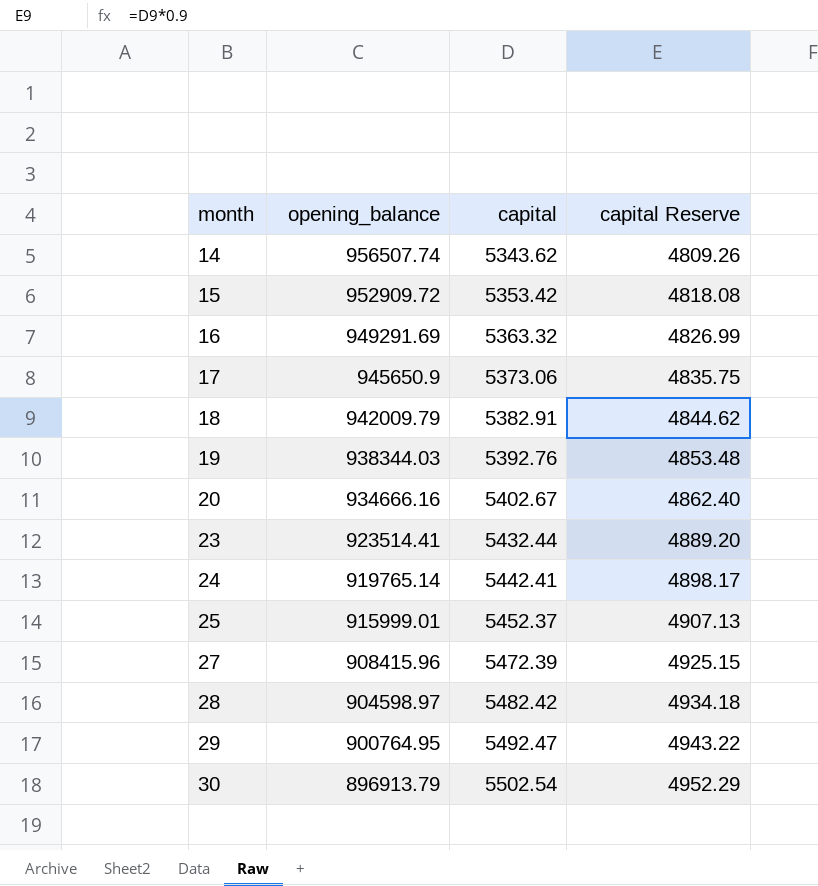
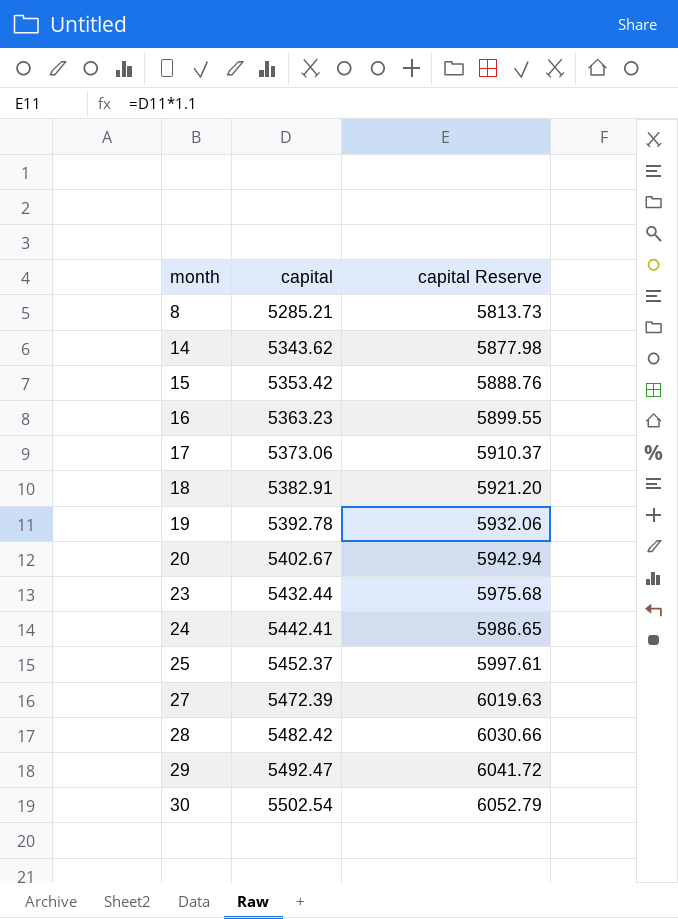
column opening_balance | position: 2 -> none
column capital Reserve | formula: [capital] * 0.9 -> [capital] * 1.1
row 8: none -> 5285.21 | 5813.73
16 | capital: 5363.32 -> 5363.23
19 | capital: 5392.76 -> 5392.78

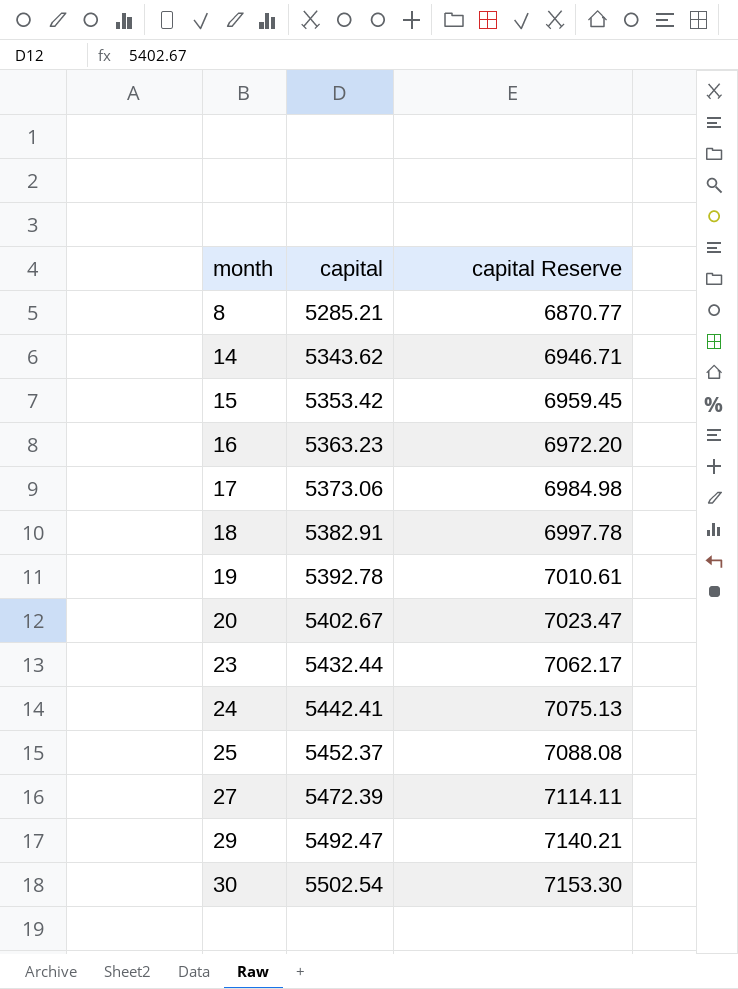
column capital Reserve | formula: [capital] * 1.1 -> [capital] * 1.3
row 28: 5482.42 | 6030.66 -> none

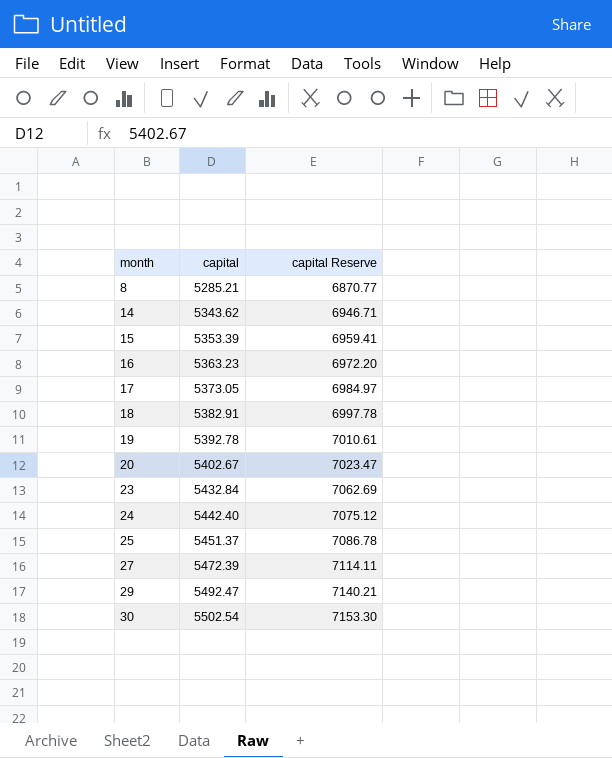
15 | capital: 5353.42 -> 5353.39
15 | capital Reserve: 6959.45 -> 6959.41
17 | capital: 5373.06 -> 5373.05
17 | capital Reserve: 6984.98 -> 6984.97
23 | capital: 5432.44 -> 5432.84
23 | capital Reserve: 7062.17 -> 7062.69
24 | capital: 5442.41 -> 5442.40
24 | capital Reserve: 7075.13 -> 7075.12
25 | capital: 5452.37 -> 5451.37
25 | capital Reserve: 7088.08 -> 7086.78

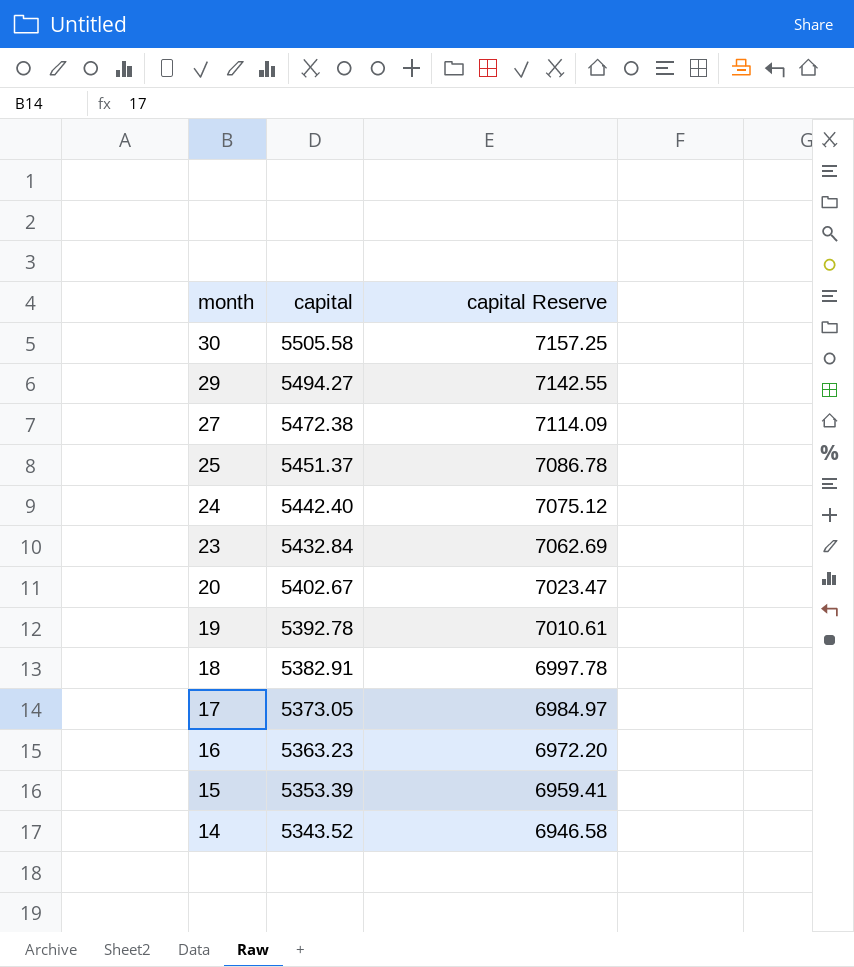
row order: month ascending -> month descending
row 8: 5285.21 | 6870.77 -> none
30 | capital: 5502.54 -> 5505.58
30 | capital Reserve: 7153.30 -> 7157.25
29 | capital: 5492.47 -> 5494.27
29 | capital Reserve: 7140.21 -> 7142.55
27 | capital: 5472.39 -> 5472.38
27 | capital Reserve: 7114.11 -> 7114.09
14 | capital: 5343.62 -> 5343.52
14 | capital Reserve: 6946.71 -> 6946.58

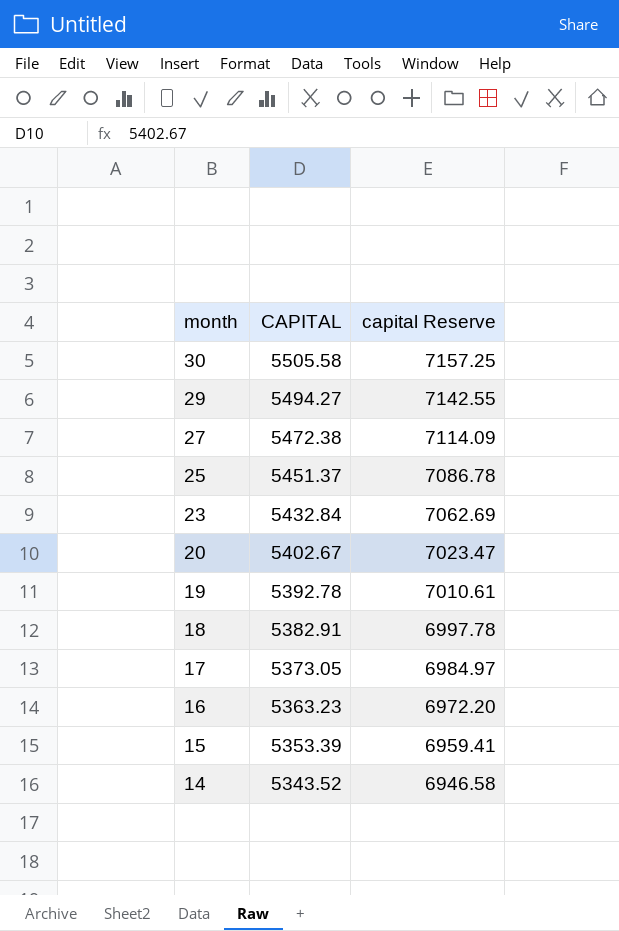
column name: capital -> CAPITAL
row 24: 5442.40 | 7075.12 -> none

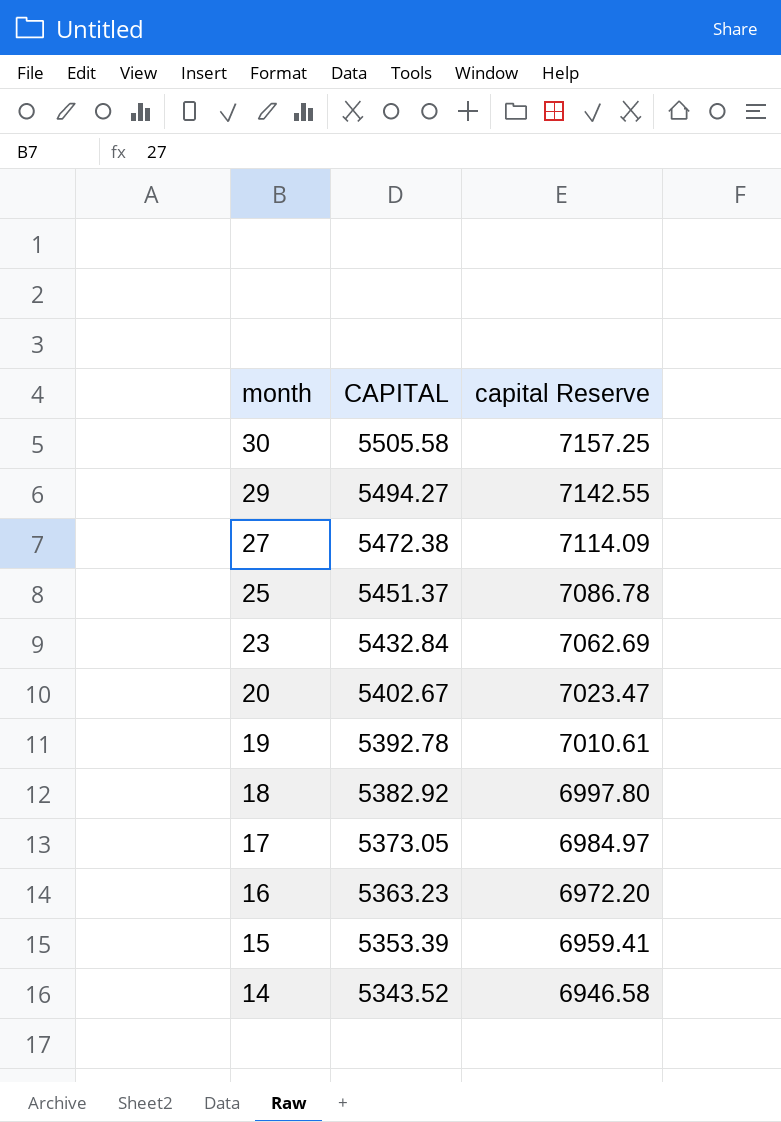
18 | CAPITAL: 5382.91 -> 5382.92
18 | capital Reserve: 6997.78 -> 6997.80

